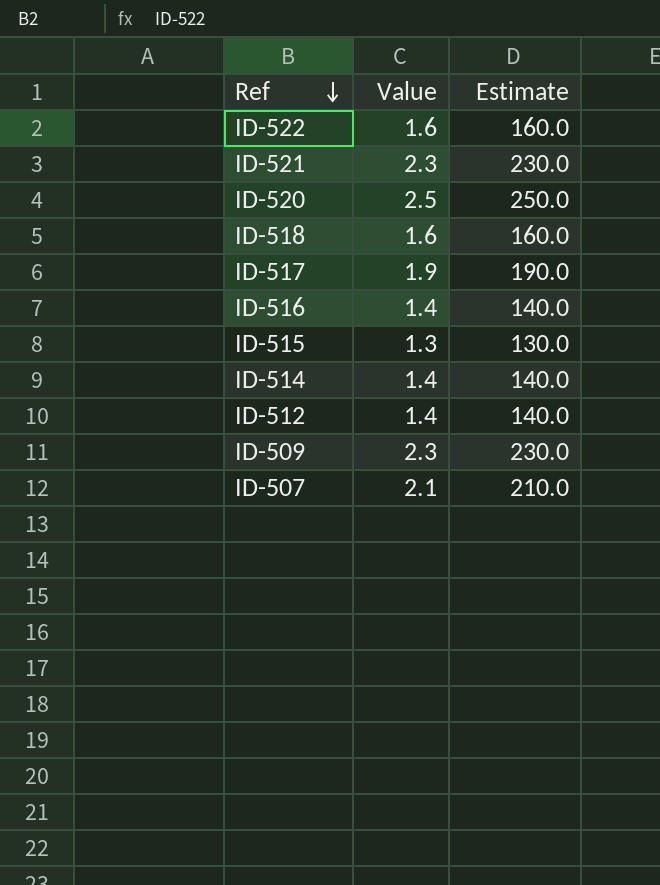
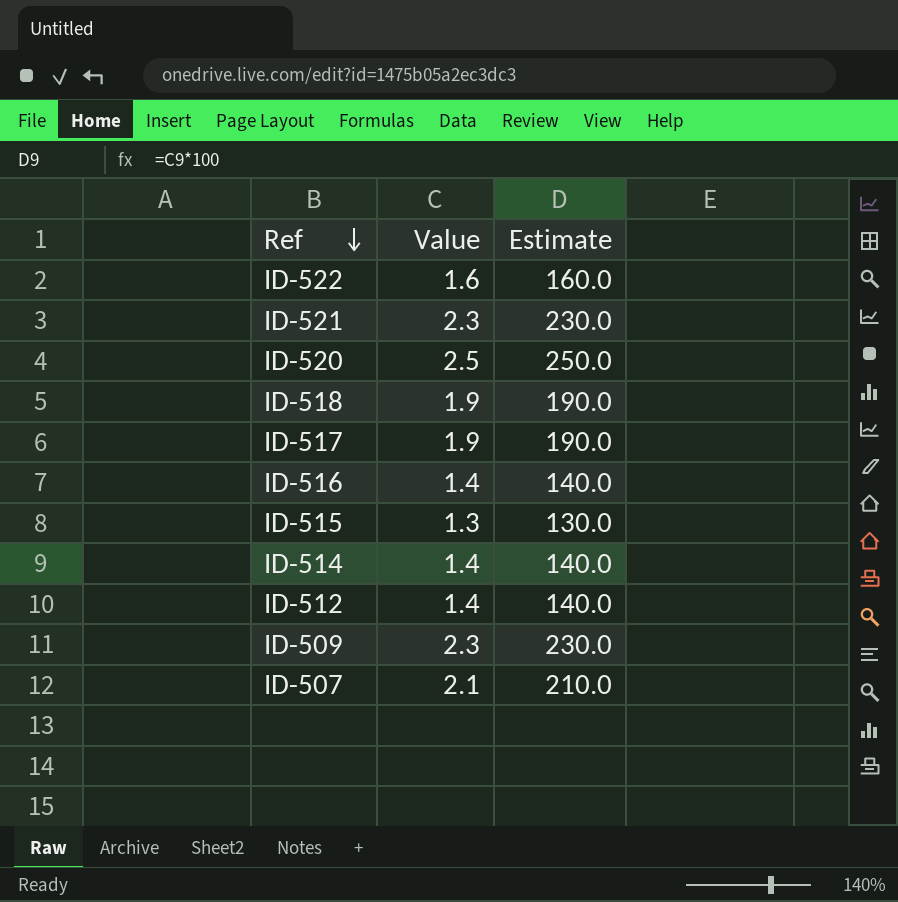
ID-518 | Value: 1.6 -> 1.9
ID-518 | Estimate: 160.0 -> 190.0

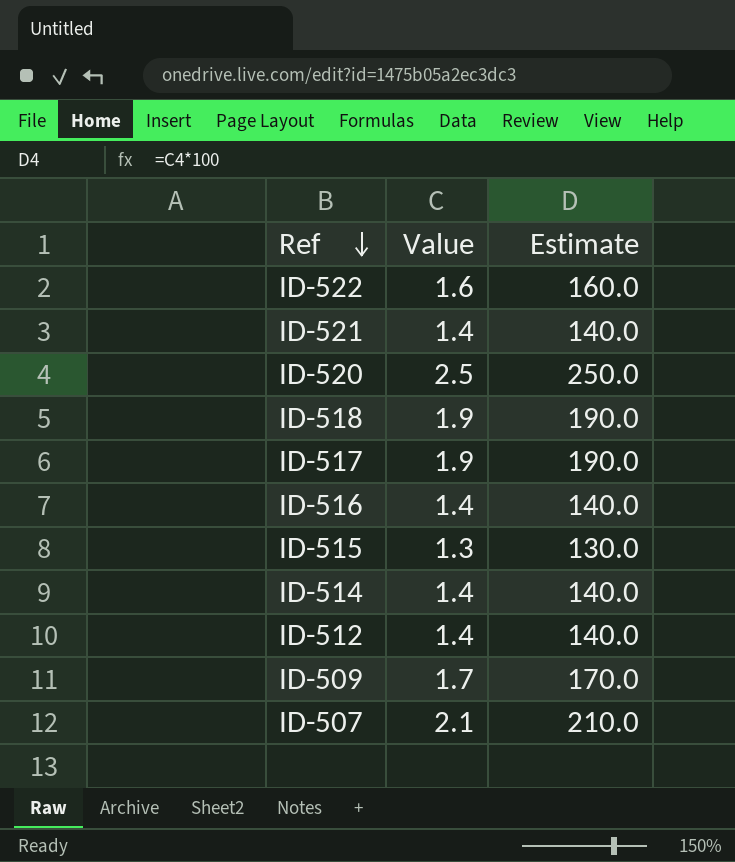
ID-521 | Value: 2.3 -> 1.4
ID-521 | Estimate: 230.0 -> 140.0
ID-509 | Value: 2.3 -> 1.7
ID-509 | Estimate: 230.0 -> 170.0

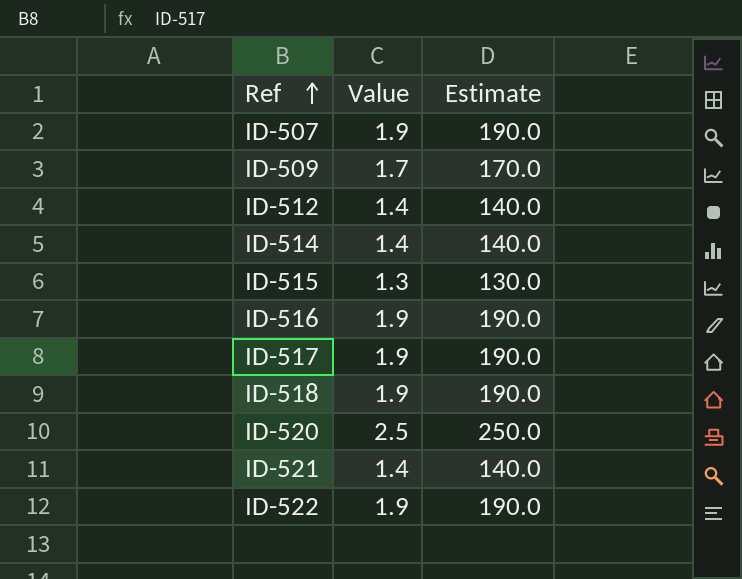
row order: Ref descending -> Ref ascending
ID-507 | Value: 2.1 -> 1.9
ID-507 | Estimate: 210.0 -> 190.0
ID-516 | Value: 1.4 -> 1.9
ID-516 | Estimate: 140.0 -> 190.0
ID-522 | Value: 1.6 -> 1.9
ID-522 | Estimate: 160.0 -> 190.0

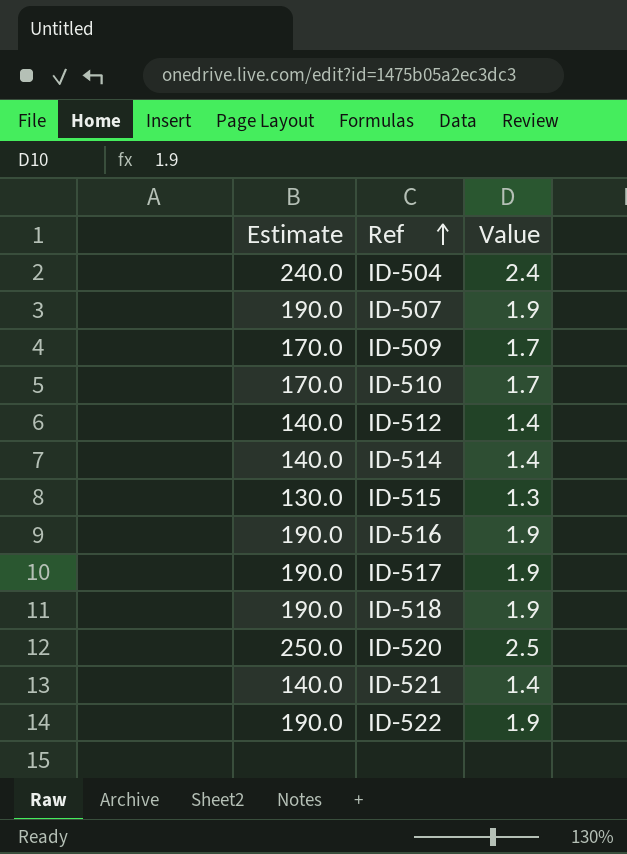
column Estimate | position: 3 -> 1
row ID-504: none -> 240.0 | 2.4
row ID-510: none -> 170.0 | 1.7

